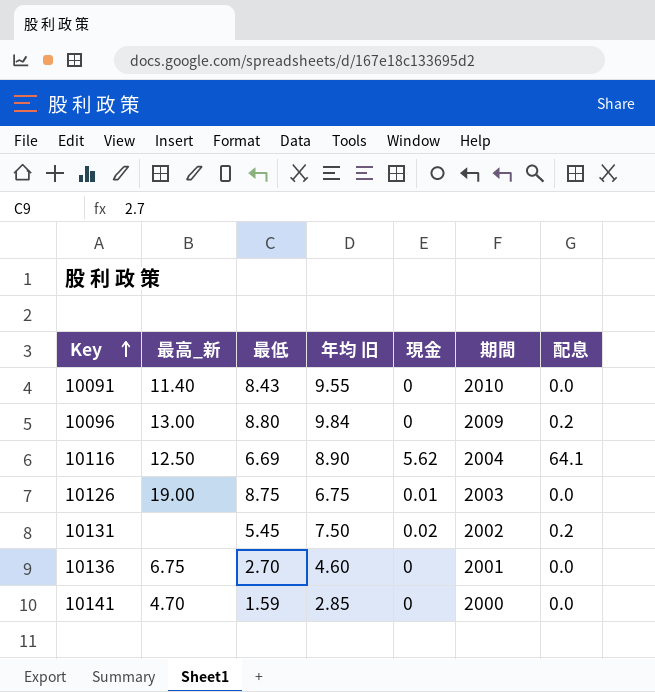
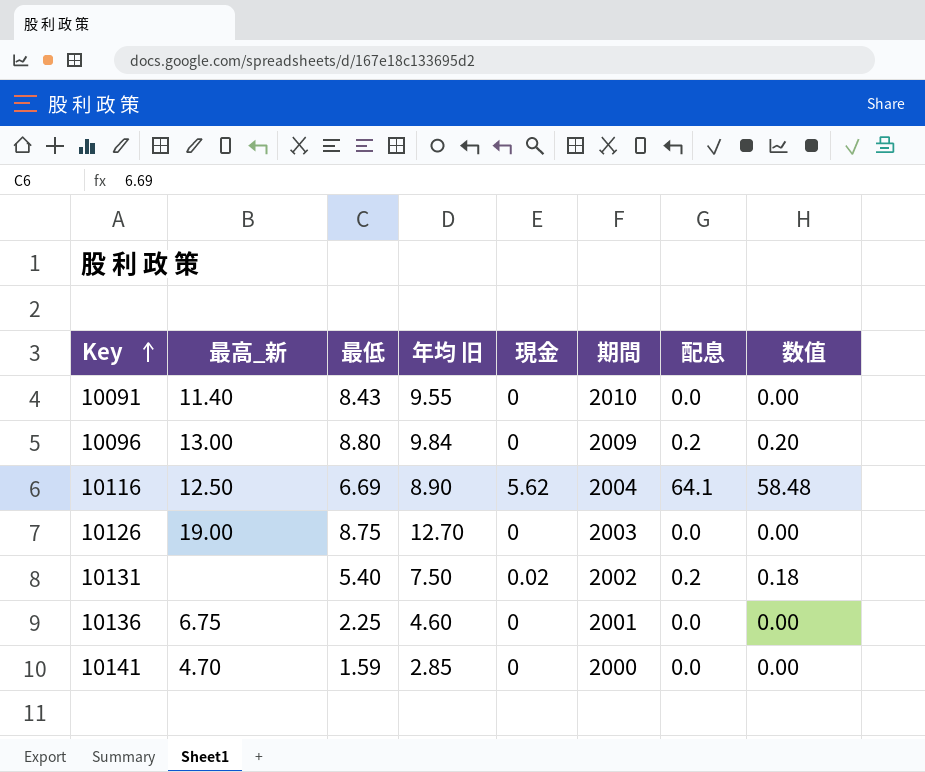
column 数值 | formula: none -> [配息] - [現金]
10126 | 年均 旧: 6.75 -> 12.70
10126 | 現金: 0.01 -> 0
10131 | 最低: 5.45 -> 5.40
10136 | 最低: 2.70 -> 2.25

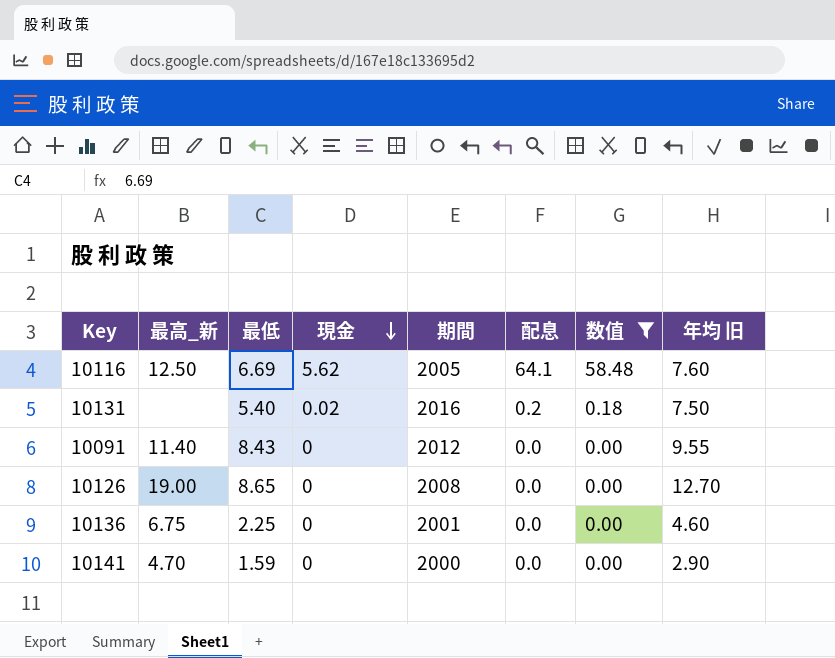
filter: none -> 数值 != 0.20
row order: Key ascending -> 現金 descending
column 年均 旧 | position: 4 -> 8
10116 | 期間: 2004 -> 2005
10116 | 年均 旧: 8.90 -> 7.60
10131 | 期間: 2002 -> 2016
10091 | 期間: 2010 -> 2012
10126 | 最低: 8.75 -> 8.65
10126 | 期間: 2003 -> 2008
10141 | 年均 旧: 2.85 -> 2.90

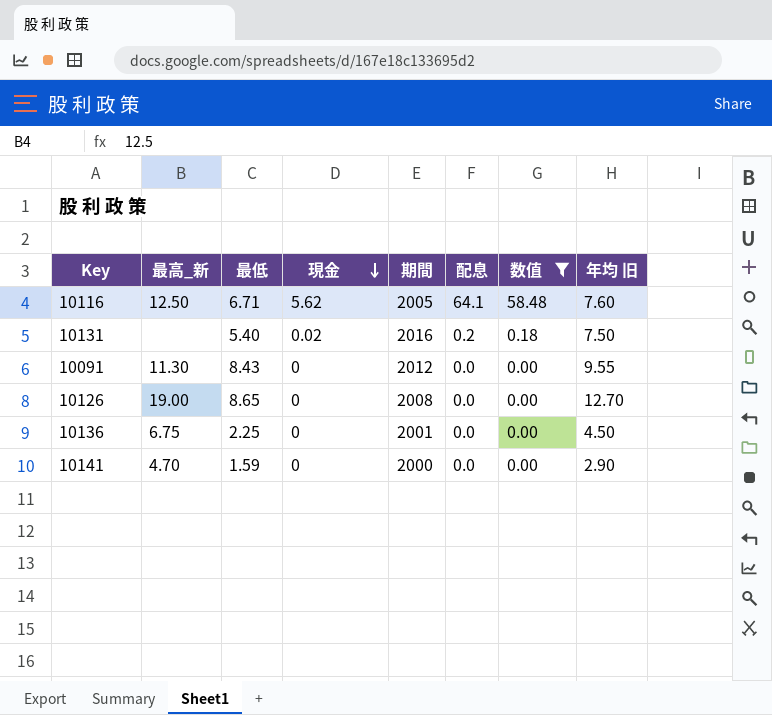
10116 | 最低: 6.69 -> 6.71
10091 | 最高_新: 11.40 -> 11.30
10136 | 年均 旧: 4.60 -> 4.50

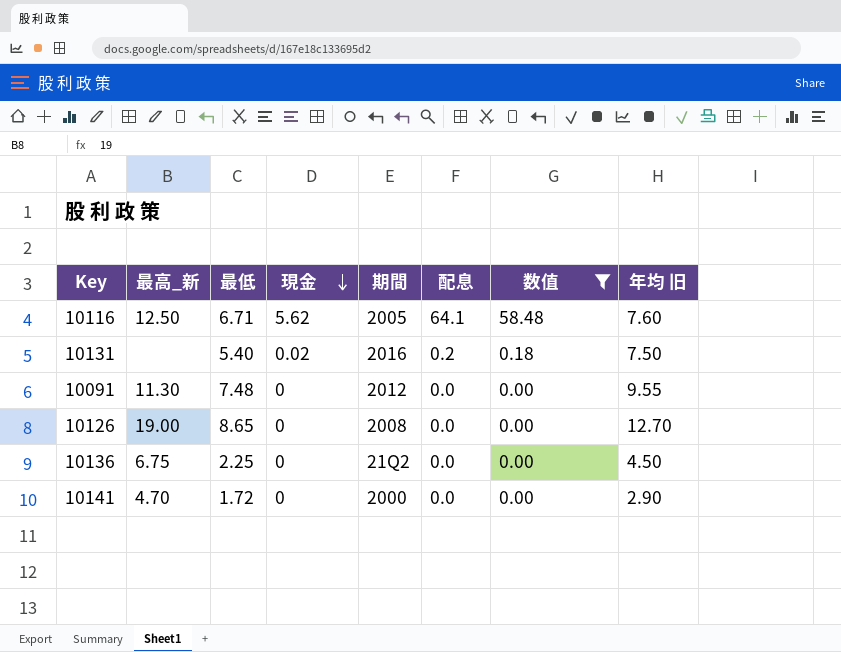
10091 | 最低: 8.43 -> 7.48
10136 | 期間: 2001 -> 21Q2
10141 | 最低: 1.59 -> 1.72

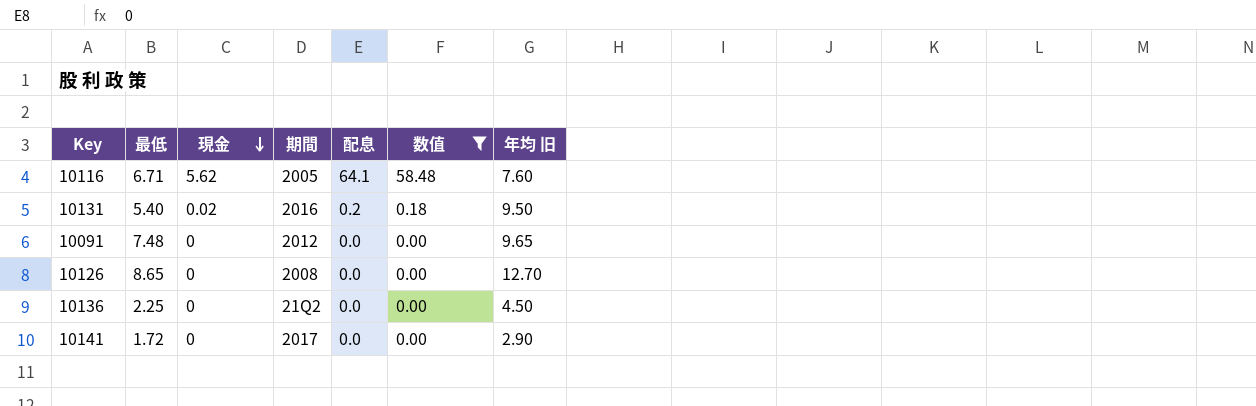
column 最高_新 | position: 2 -> none
10131 | 年均 旧: 7.50 -> 9.50
10091 | 年均 旧: 9.55 -> 9.65
10141 | 期間: 2000 -> 2017

